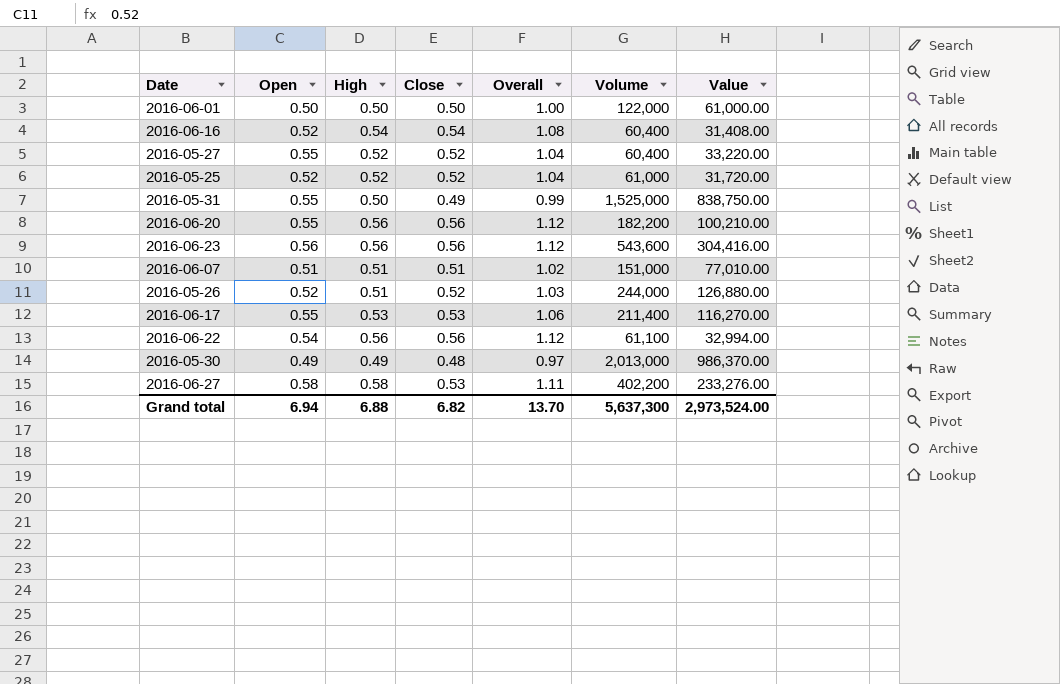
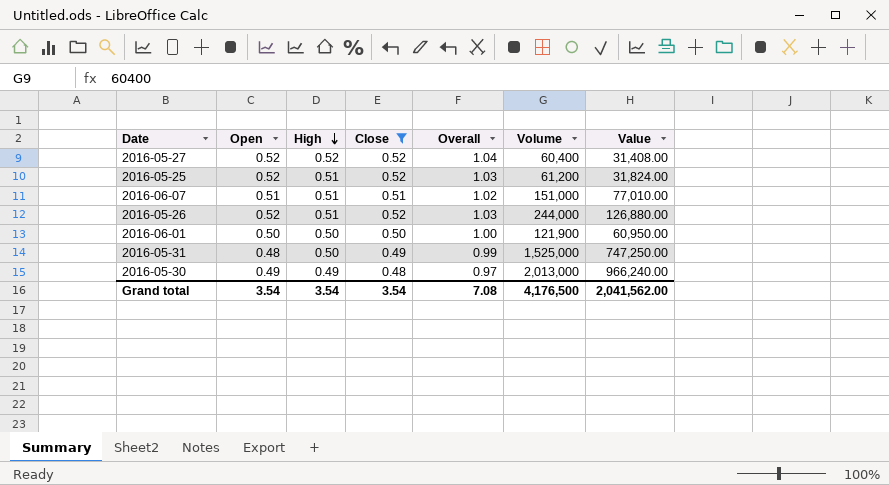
filter: none -> Close <= 0.52
row order: none -> High descending
column Value | formula: [Open] * [Volume] -> [Close] * [Volume]
2016-05-27 | Open: 0.55 -> 0.52
2016-05-25 | High: 0.52 -> 0.51
2016-05-25 | Overall: 1.04 -> 1.03
2016-05-25 | Volume: 61,000 -> 61,200
2016-06-01 | Volume: 122,000 -> 121,900
2016-05-31 | Open: 0.55 -> 0.48
Grand total | Open: 6.94 -> 3.54
Grand total | High: 6.88 -> 3.54
Grand total | Close: 6.82 -> 3.54
Grand total | Overall: 13.70 -> 7.08
Grand total | Volume: 5,637,300 -> 4,176,500
Grand total | Value: 2,973,524.00 -> 2,041,562.00

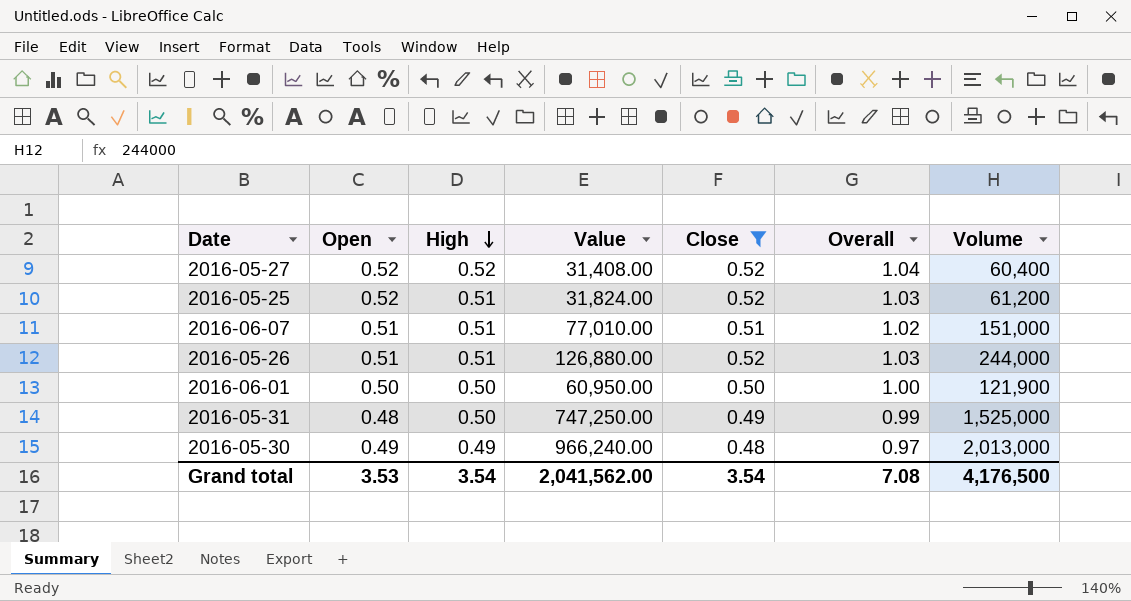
column Value | position: 7 -> 4
2016-05-26 | Open: 0.52 -> 0.51
Grand total | Open: 3.54 -> 3.53

